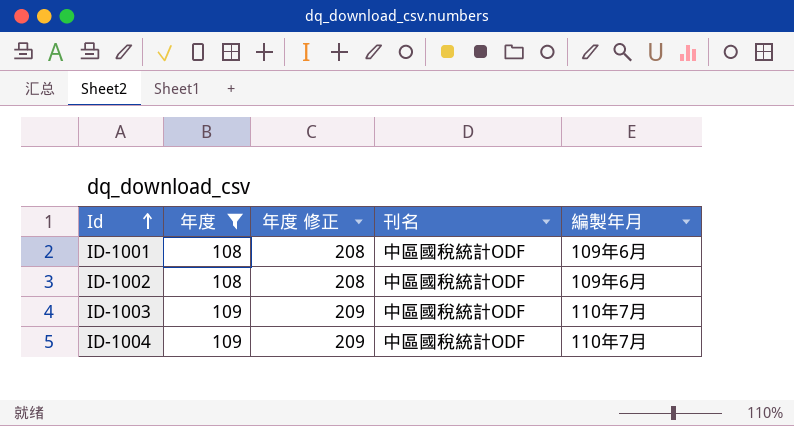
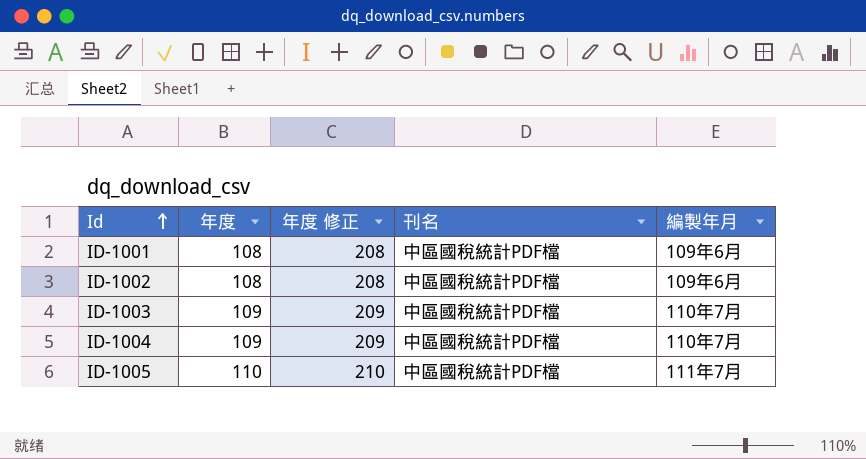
filter: 年度 != 110 -> none
ID-1001 | 刊名: 中區國稅統計ODF -> 中區國稅統計PDF檔
ID-1002 | 刊名: 中區國稅統計ODF -> 中區國稅統計PDF檔
ID-1003 | 刊名: 中區國稅統計ODF -> 中區國稅統計PDF檔
ID-1004 | 刊名: 中區國稅統計ODF -> 中區國稅統計PDF檔

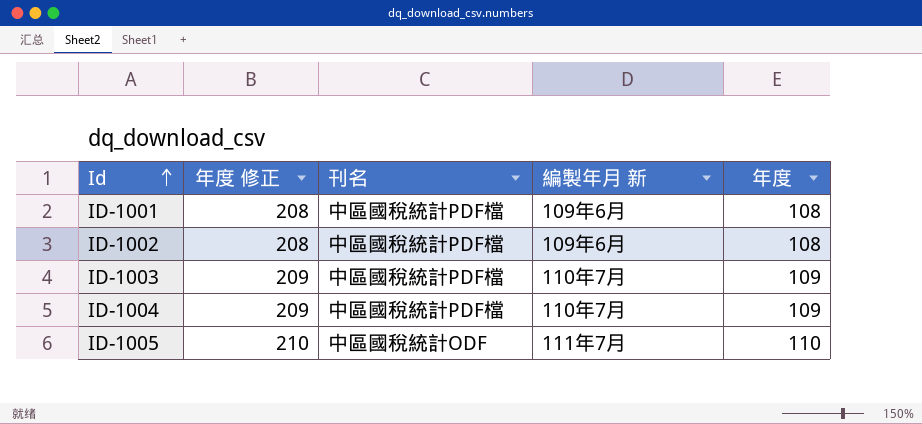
column name: 編製年月 -> 編製年月 新
column 年度 | position: 2 -> 5
ID-1005 | 刊名: 中區國稅統計PDF檔 -> 中區國稅統計ODF

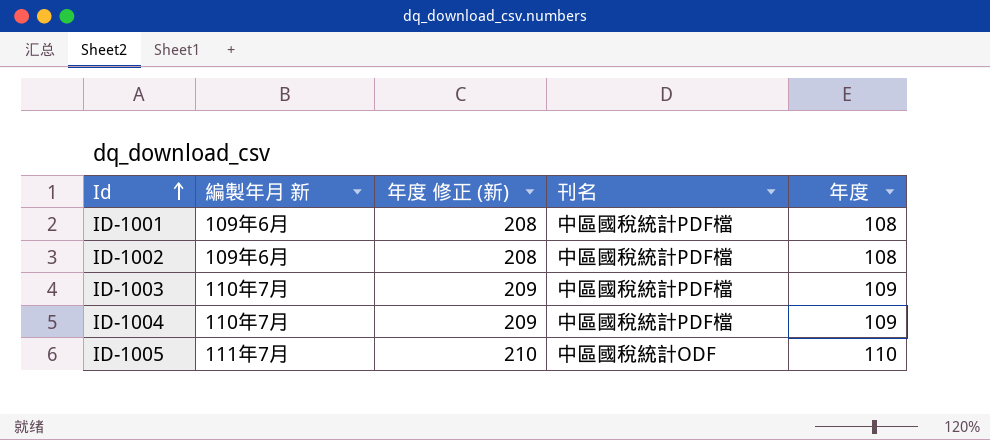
column 編製年月 新 | position: 4 -> 2
column name: 年度 修正 -> 年度 修正 (新)

